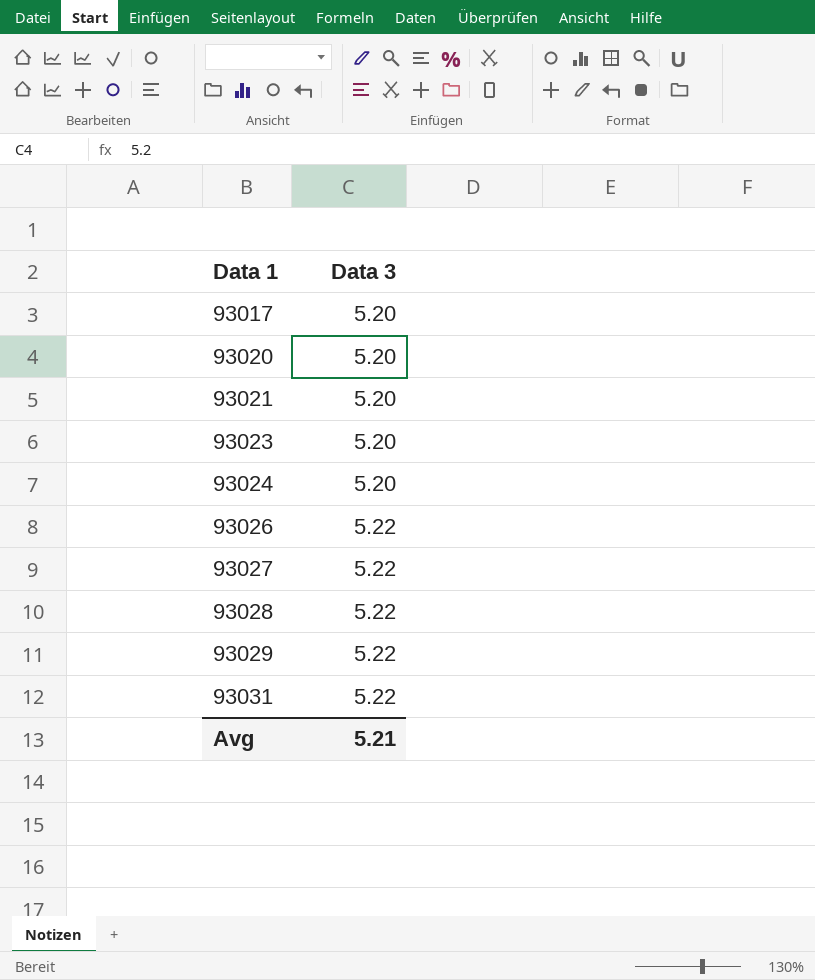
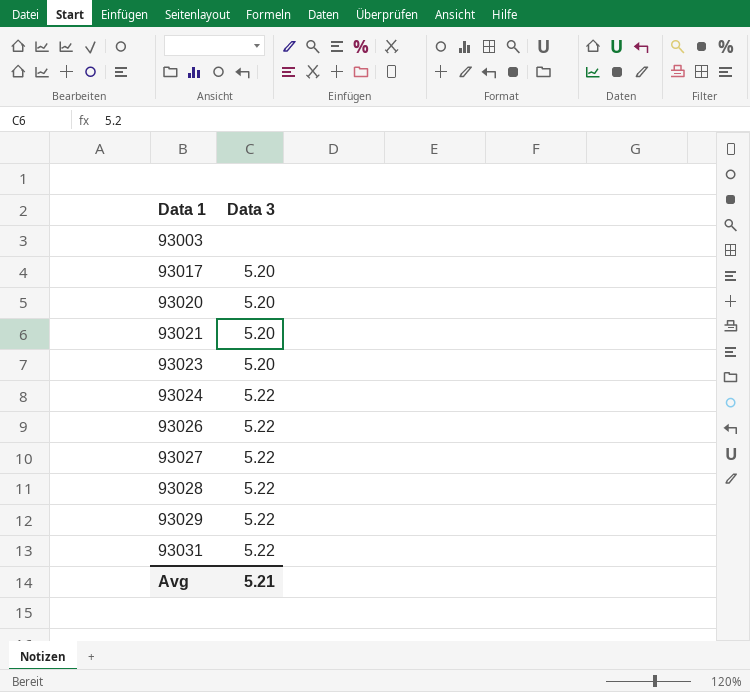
row 93003: none -> none
93024 | Data 3: 5.20 -> 5.22

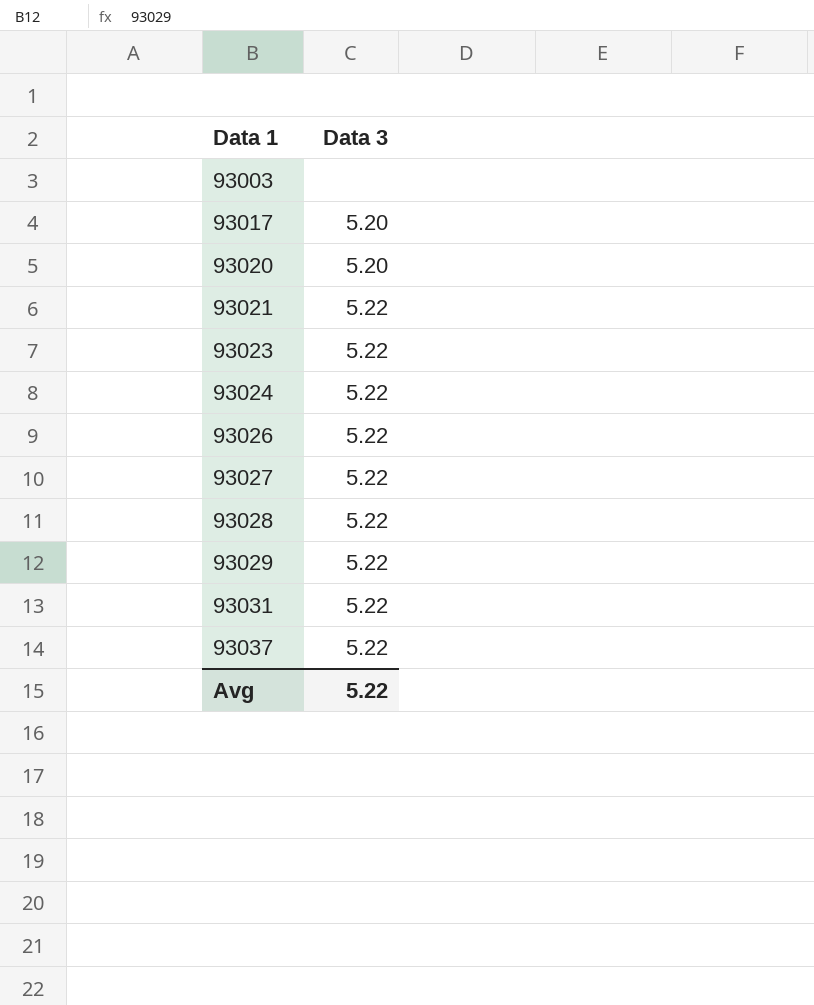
93021 | Data 3: 5.20 -> 5.22
93023 | Data 3: 5.20 -> 5.22
row 93037: none -> 5.22
Avg | Data 3: 5.21 -> 5.22

